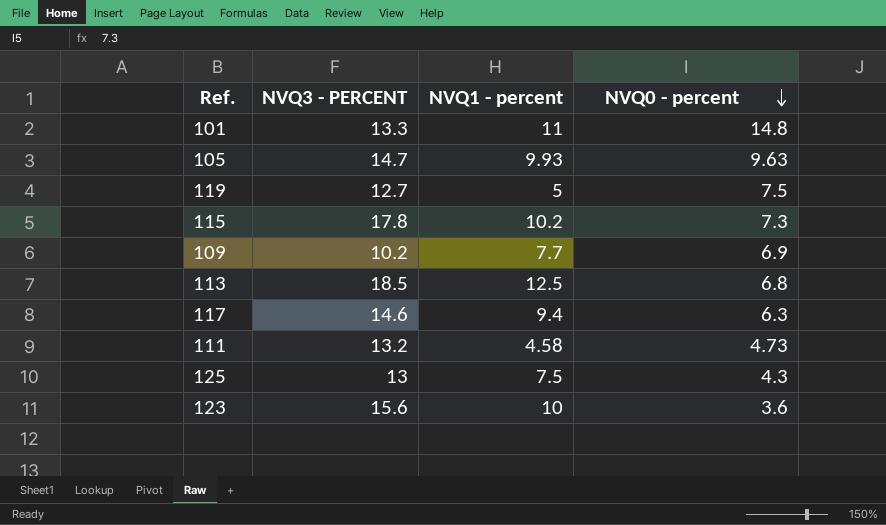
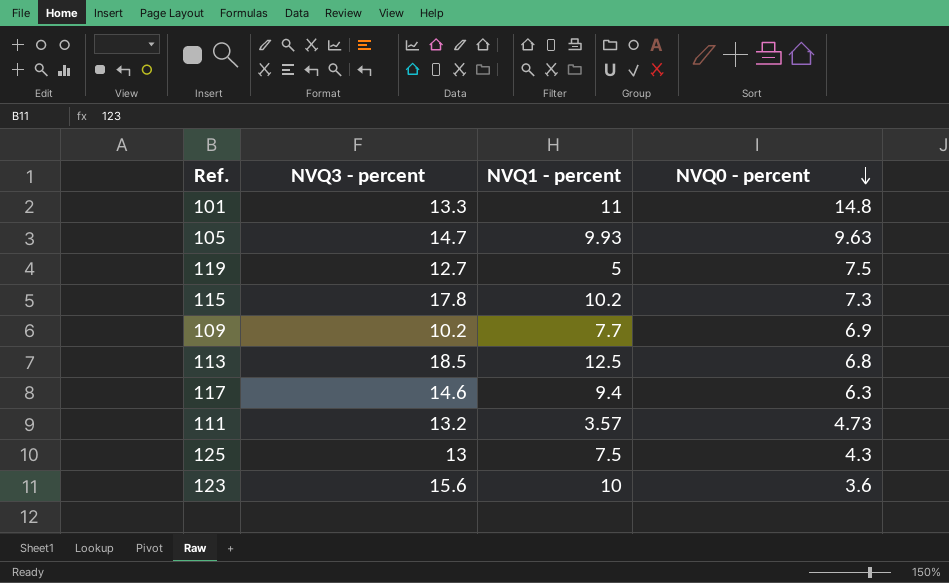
column name: NVQ3 - PERCENT -> NVQ3 - percent
111 | NVQ1 - percent: 4.58 -> 3.57

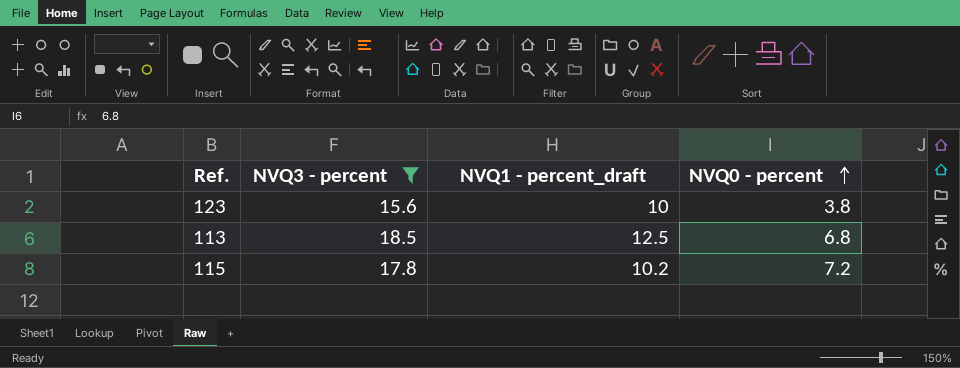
filter: none -> NVQ3 - percent >= 15.6
row order: NVQ0 - percent descending -> NVQ0 - percent ascending
column name: NVQ1 - percent -> NVQ1 - percent_draft
123 | NVQ0 - percent: 3.6 -> 3.8
115 | NVQ0 - percent: 7.3 -> 7.2

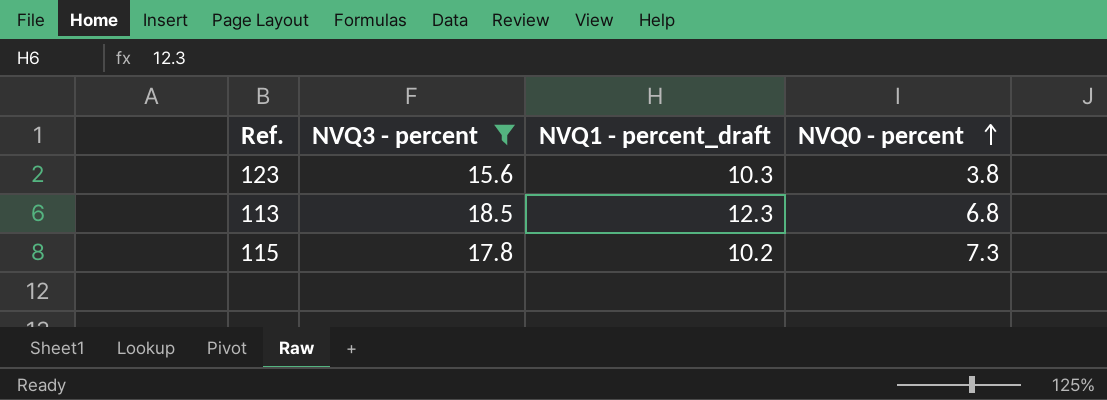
123 | NVQ1 - percent_draft: 10 -> 10.3
113 | NVQ1 - percent_draft: 12.5 -> 12.3
115 | NVQ0 - percent: 7.2 -> 7.3

